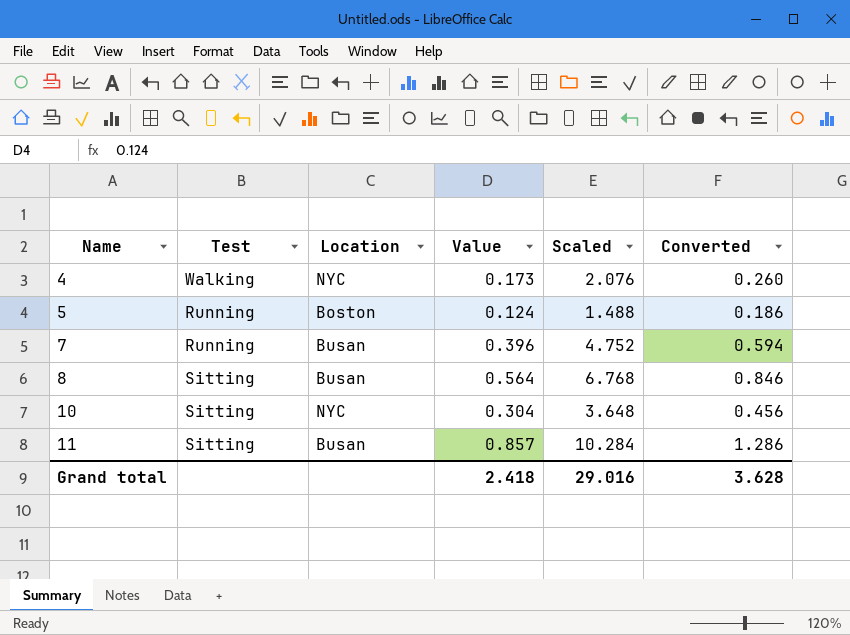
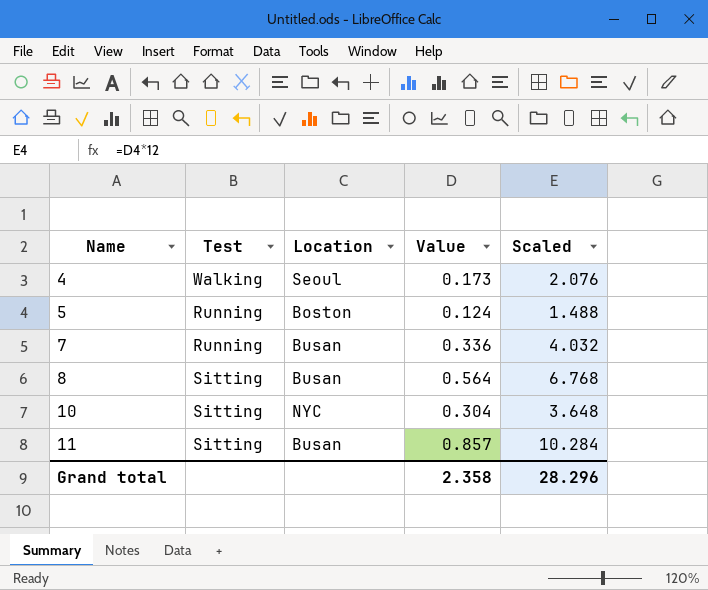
column Converted | formula: [Value] * 1.5 -> none
4 | Location: NYC -> Seoul
7 | Value: 0.396 -> 0.336
7 | Scaled: 4.752 -> 4.032
Grand total | Value: 2.418 -> 2.358
Grand total | Scaled: 29.016 -> 28.296

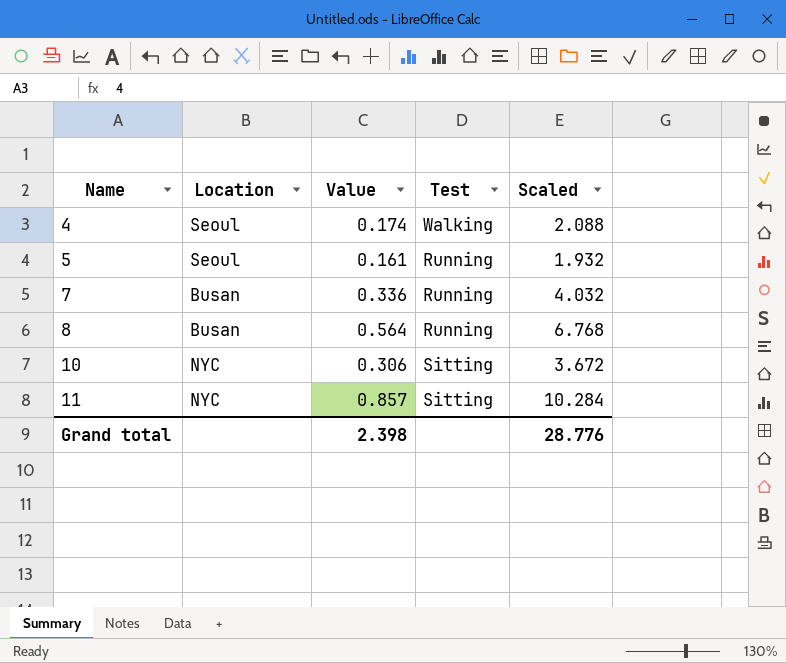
column Test | position: 2 -> 4
4 | Value: 0.173 -> 0.174
4 | Scaled: 2.076 -> 2.088
5 | Location: Boston -> Seoul
5 | Value: 0.124 -> 0.161
5 | Scaled: 1.488 -> 1.932
8 | Test: Sitting -> Running
10 | Value: 0.304 -> 0.306
10 | Scaled: 3.648 -> 3.672
11 | Location: Busan -> NYC
Grand total | Value: 2.358 -> 2.398
Grand total | Scaled: 28.296 -> 28.776

